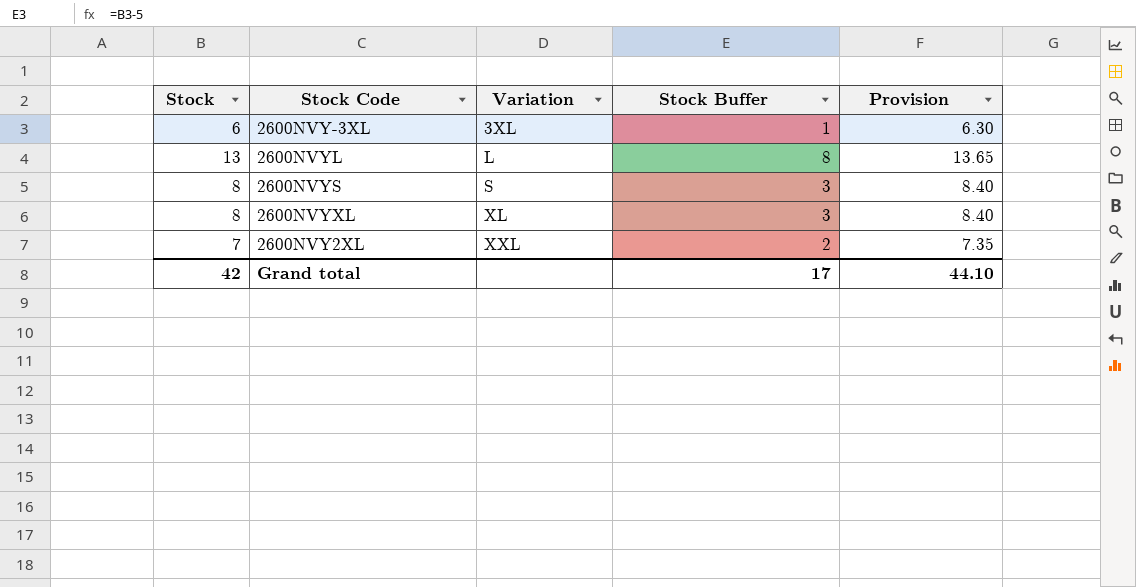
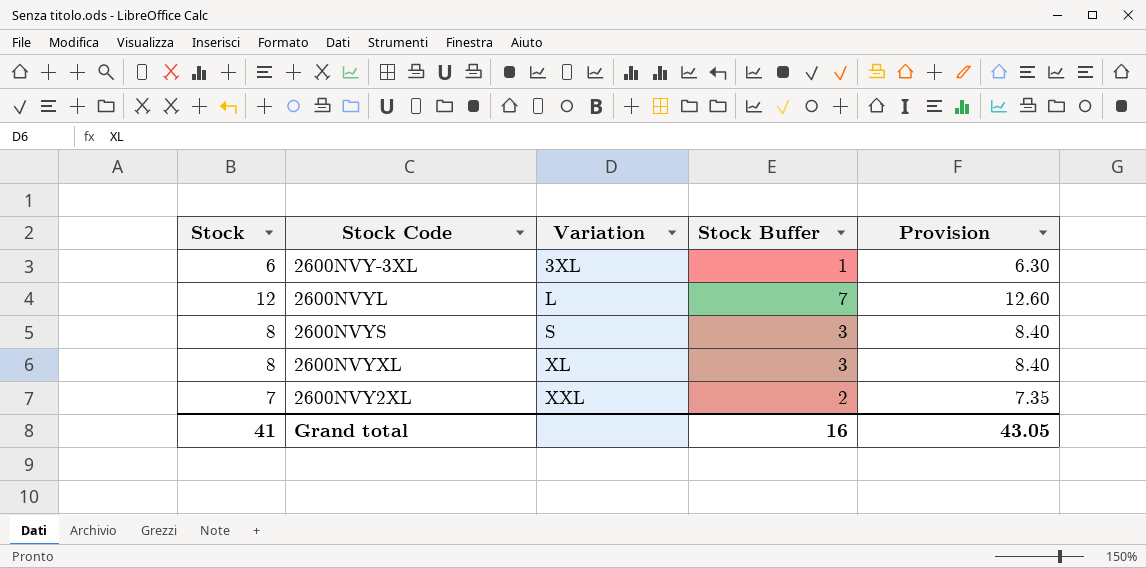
2600NVYL | Stock: 13 -> 12
2600NVYL | Stock Buffer: 8 -> 7
2600NVYL | Provision: 13.65 -> 12.60
Grand total | Stock: 42 -> 41
Grand total | Stock Buffer: 17 -> 16
Grand total | Provision: 44.10 -> 43.05

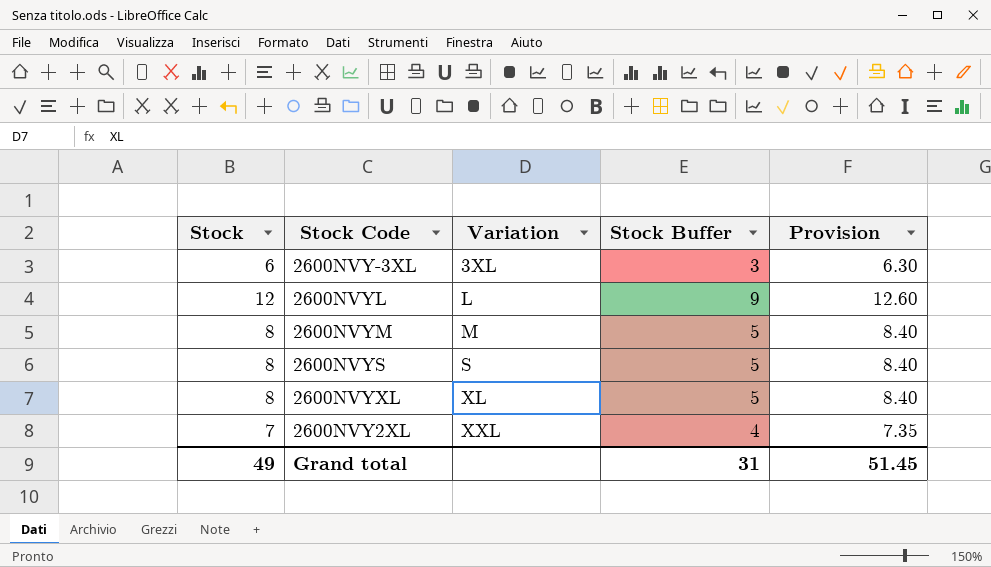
column Stock Buffer | formula: [Stock] - 5 -> [Stock] - 3
row 2600NVYM: none -> 8 | M | 5 | 8.40
Grand total | Stock: 41 -> 49
Grand total | Stock Buffer: 16 -> 31
Grand total | Provision: 43.05 -> 51.45

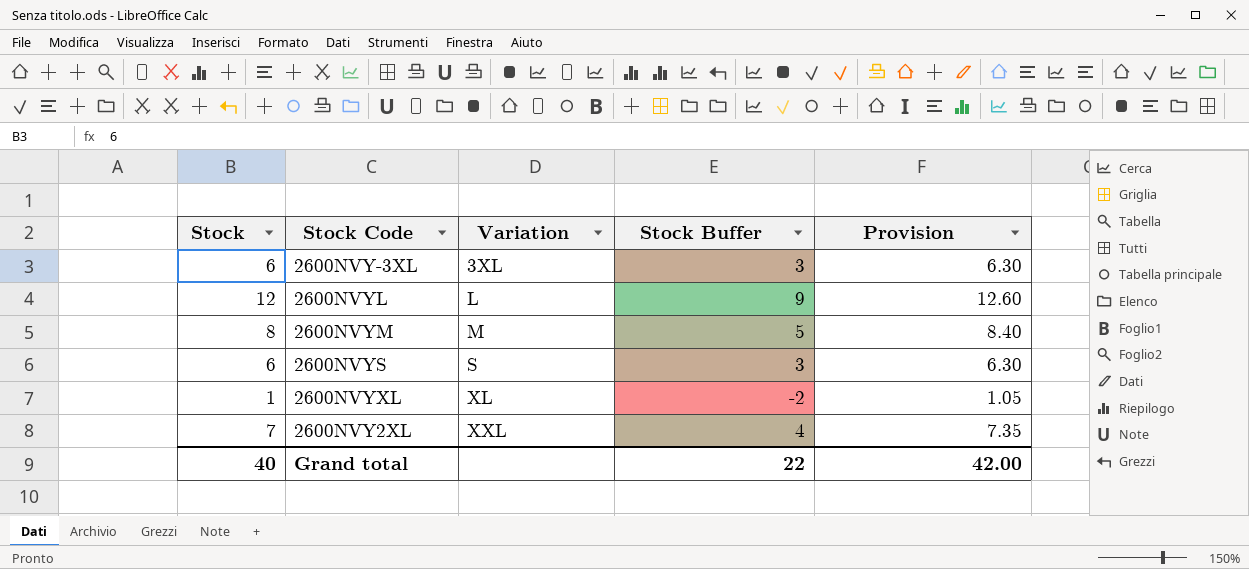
2600NVYS | Stock: 8 -> 6
2600NVYS | Stock Buffer: 5 -> 3
2600NVYS | Provision: 8.40 -> 6.30
2600NVYXL | Stock: 8 -> 1
2600NVYXL | Stock Buffer: 5 -> -2
2600NVYXL | Provision: 8.40 -> 1.05
Grand total | Stock: 49 -> 40
Grand total | Stock Buffer: 31 -> 22
Grand total | Provision: 51.45 -> 42.00

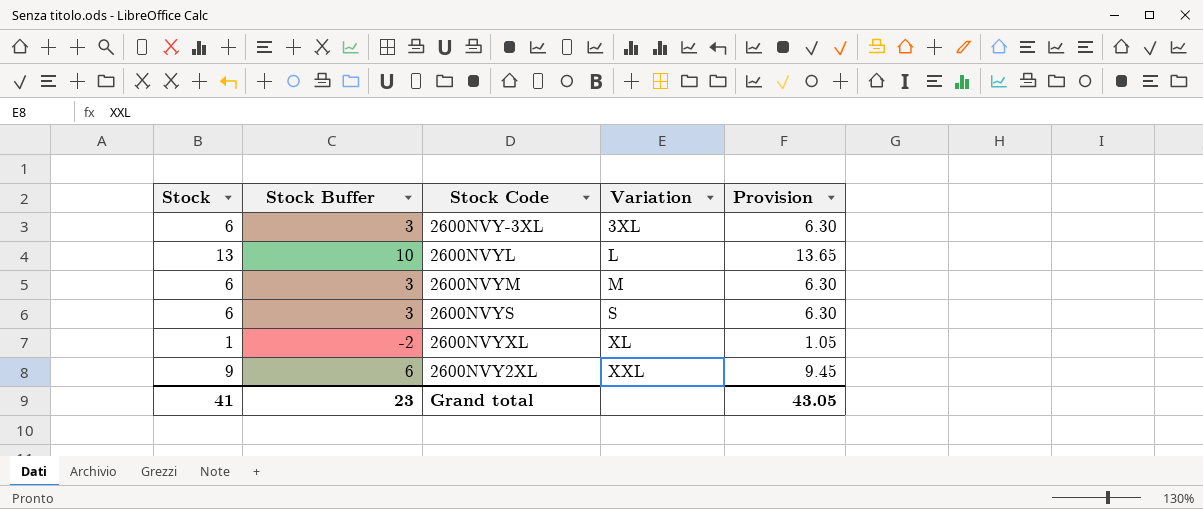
column Stock Buffer | position: 4 -> 2
2600NVYL | Stock: 12 -> 13
2600NVYL | Stock Buffer: 9 -> 10
2600NVYL | Provision: 12.60 -> 13.65
2600NVYM | Stock: 8 -> 6
2600NVYM | Stock Buffer: 5 -> 3
2600NVYM | Provision: 8.40 -> 6.30
2600NVY2XL | Stock: 7 -> 9
2600NVY2XL | Stock Buffer: 4 -> 6
2600NVY2XL | Provision: 7.35 -> 9.45
Grand total | Stock: 40 -> 41
Grand total | Stock Buffer: 22 -> 23
Grand total | Provision: 42.00 -> 43.05

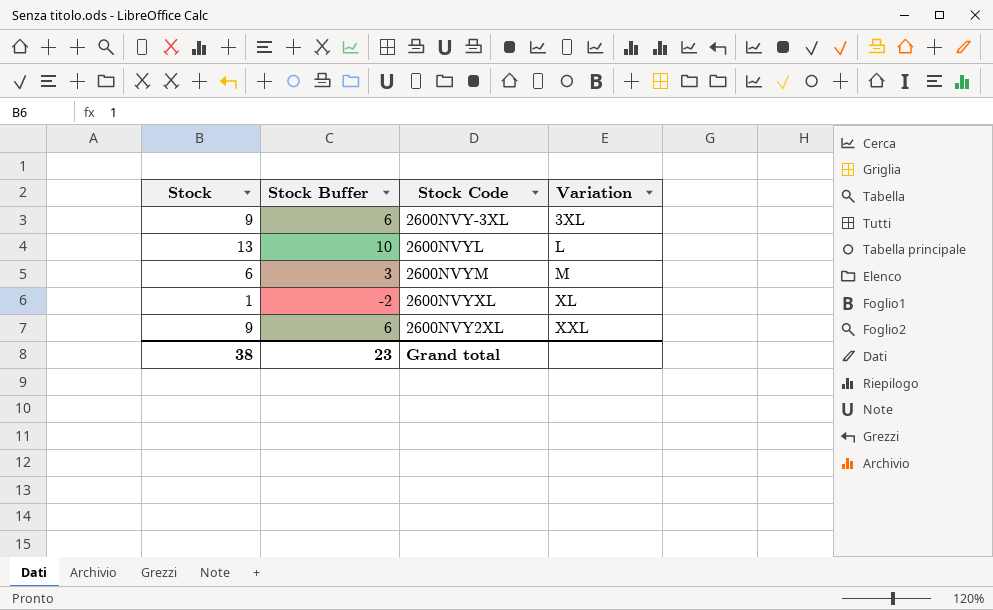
column Provision | formula: [Stock] * 1.05 -> none
row 2600NVYS: 6 | 3 | S | 6.30 -> none
2600NVY-3XL | Stock: 6 -> 9
2600NVY-3XL | Stock Buffer: 3 -> 6
Grand total | Stock: 41 -> 38

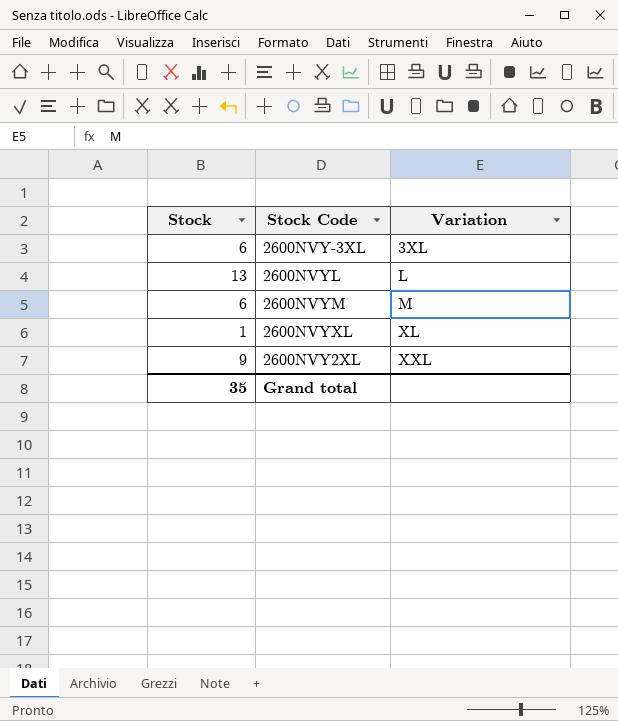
column Stock Buffer | formula: [Stock] - 3 -> none
2600NVY-3XL | Stock: 9 -> 6
Grand total | Stock: 38 -> 35

